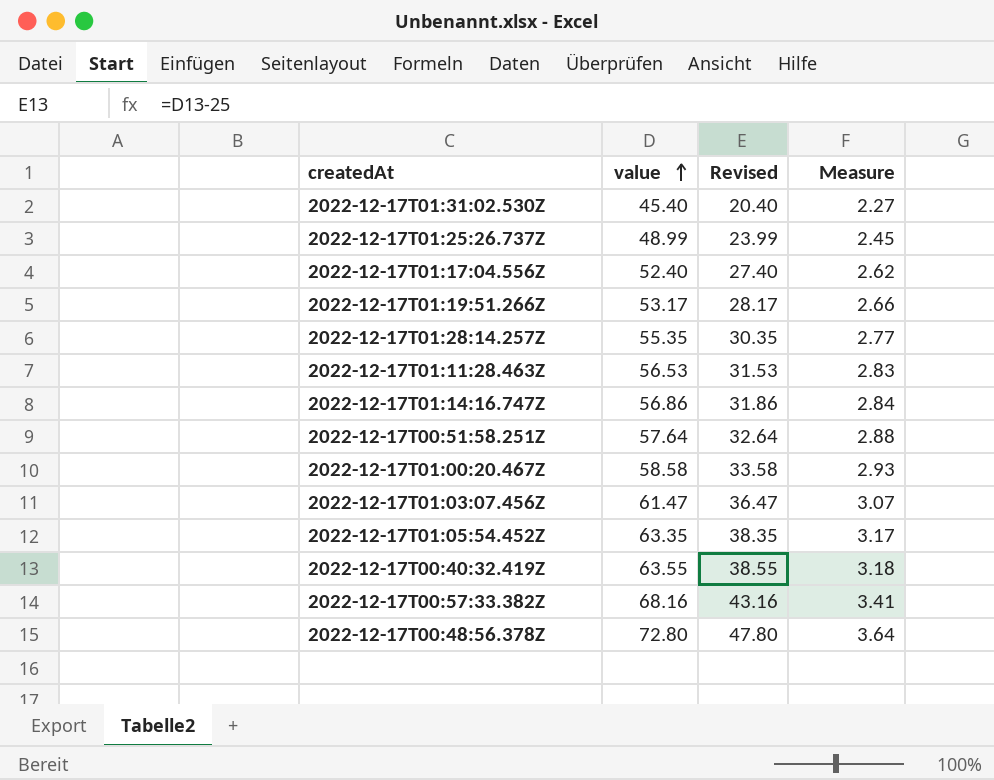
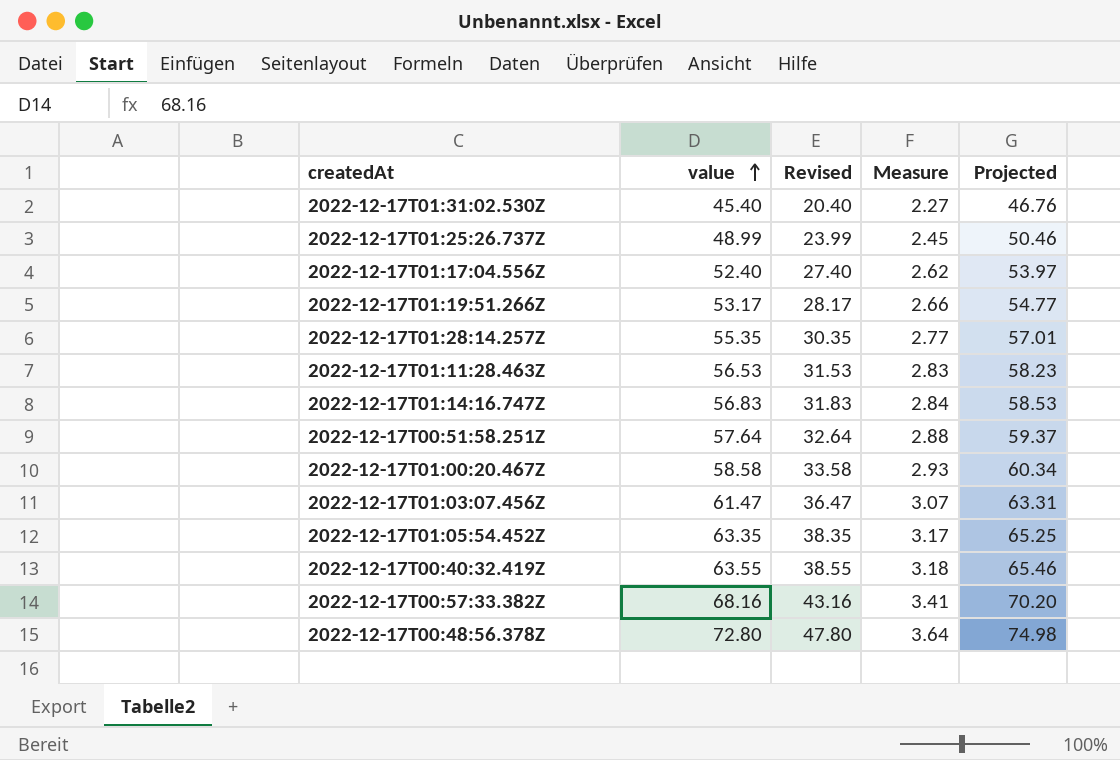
column Projected | formula: none -> [value] * 1.03
2022-12-17T01:14:16.747Z | value: 56.86 -> 56.83
2022-12-17T01:14:16.747Z | Revised: 31.86 -> 31.83

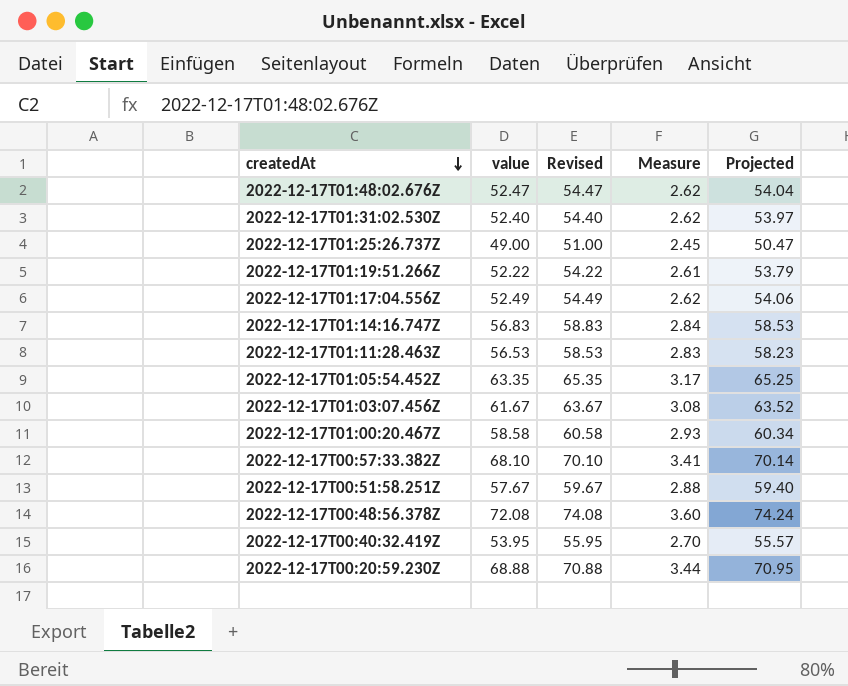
row order: value ascending -> createdAt descending
column Revised | formula: [value] - 25 -> [value] + 2
row 2022-12-17T01:28:14.257Z: 55.35 | 30.35 | 2.77 | 57.01 -> none
row 2022-12-17T01:48:02.676Z: none -> 52.47 | 54.47 | 2.62 | 54.04
2022-12-17T01:31:02.530Z | value: 45.40 -> 52.40
2022-12-17T01:31:02.530Z | Measure: 2.27 -> 2.62
2022-12-17T01:31:02.530Z | Projected: 46.76 -> 53.97
2022-12-17T01:25:26.737Z | value: 48.99 -> 49.00
2022-12-17T01:25:26.737Z | Projected: 50.46 -> 50.47
2022-12-17T01:19:51.266Z | value: 53.17 -> 52.22
2022-12-17T01:19:51.266Z | Measure: 2.66 -> 2.61
2022-12-17T01:19:51.266Z | Projected: 54.77 -> 53.79
2022-12-17T01:17:04.556Z | value: 52.40 -> 52.49
2022-12-17T01:17:04.556Z | Projected: 53.97 -> 54.06
2022-12-17T01:03:07.456Z | value: 61.47 -> 61.67
2022-12-17T01:03:07.456Z | Measure: 3.07 -> 3.08
2022-12-17T01:03:07.456Z | Projected: 63.31 -> 63.52
2022-12-17T00:57:33.382Z | value: 68.16 -> 68.10
2022-12-17T00:57:33.382Z | Projected: 70.20 -> 70.14
2022-12-17T00:51:58.251Z | value: 57.64 -> 57.67
2022-12-17T00:51:58.251Z | Projected: 59.37 -> 59.40
2022-12-17T00:48:56.378Z | value: 72.80 -> 72.08
2022-12-17T00:48:56.378Z | Measure: 3.64 -> 3.60
2022-12-17T00:48:56.378Z | Projected: 74.98 -> 74.24
2022-12-17T00:40:32.419Z | value: 63.55 -> 53.95
2022-12-17T00:40:32.419Z | Measure: 3.18 -> 2.70
2022-12-17T00:40:32.419Z | Projected: 65.46 -> 55.57
row 2022-12-17T00:20:59.230Z: none -> 68.88 | 70.88 | 3.44 | 70.95

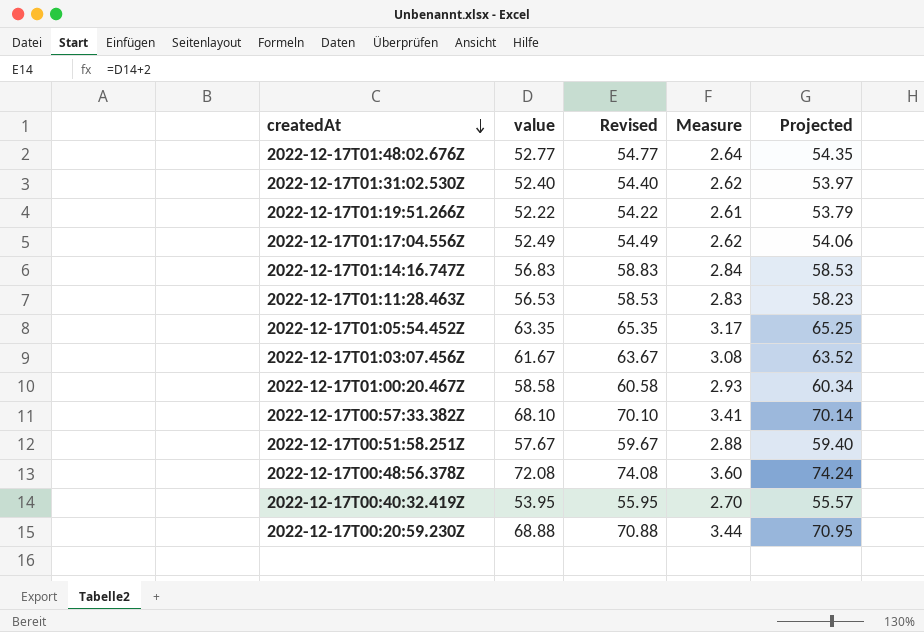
row 2022-12-17T01:25:26.737Z: 49.00 | 51.00 | 2.45 | 50.47 -> none
2022-12-17T01:48:02.676Z | value: 52.47 -> 52.77
2022-12-17T01:48:02.676Z | Revised: 54.47 -> 54.77
2022-12-17T01:48:02.676Z | Measure: 2.62 -> 2.64
2022-12-17T01:48:02.676Z | Projected: 54.04 -> 54.35

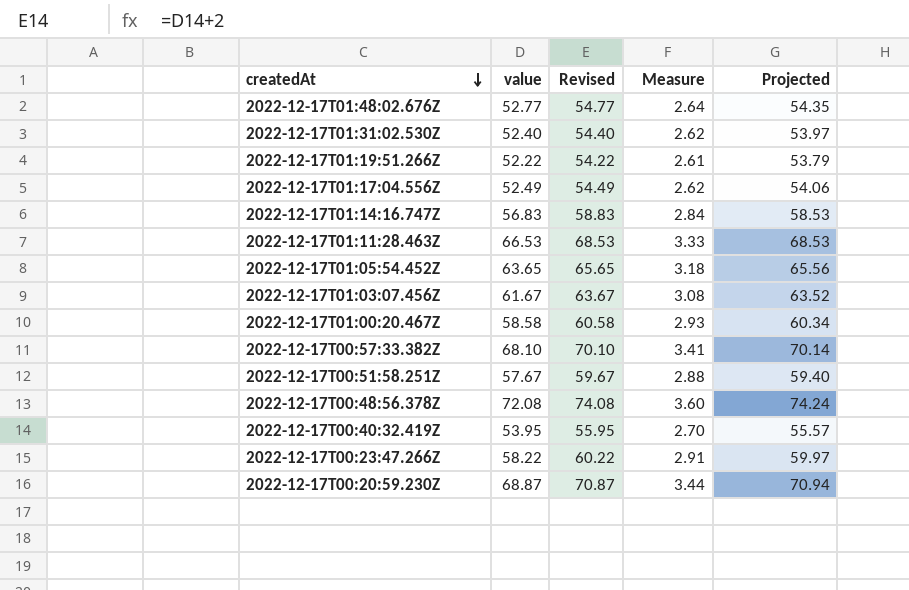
2022-12-17T01:11:28.463Z | value: 56.53 -> 66.53
2022-12-17T01:11:28.463Z | Revised: 58.53 -> 68.53
2022-12-17T01:11:28.463Z | Measure: 2.83 -> 3.33
2022-12-17T01:11:28.463Z | Projected: 58.23 -> 68.53
2022-12-17T01:05:54.452Z | value: 63.35 -> 63.65
2022-12-17T01:05:54.452Z | Revised: 65.35 -> 65.65
2022-12-17T01:05:54.452Z | Measure: 3.17 -> 3.18
2022-12-17T01:05:54.452Z | Projected: 65.25 -> 65.56
row 2022-12-17T00:23:47.266Z: none -> 58.22 | 60.22 | 2.91 | 59.97
2022-12-17T00:20:59.230Z | value: 68.88 -> 68.87
2022-12-17T00:20:59.230Z | Revised: 70.88 -> 70.87
2022-12-17T00:20:59.230Z | Projected: 70.95 -> 70.94

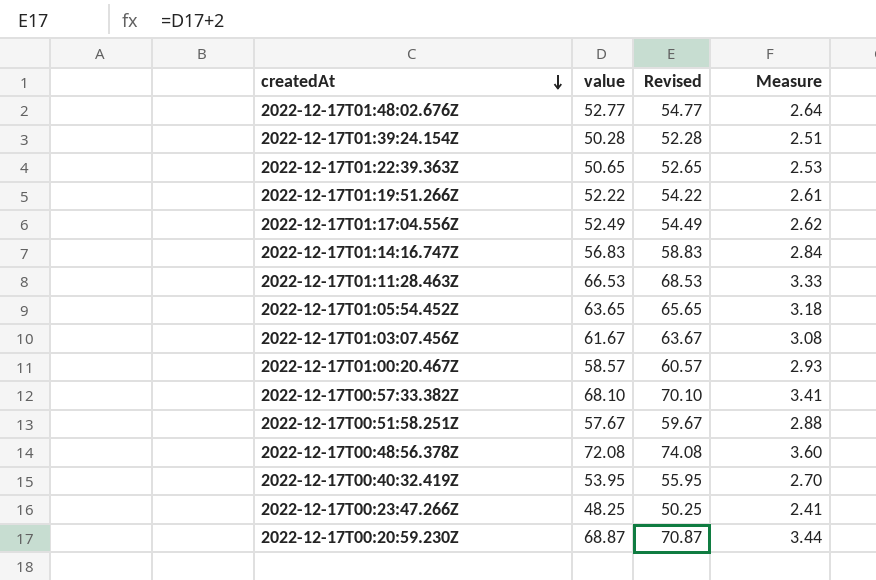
column Projected | formula: [value] * 1.03 -> none
row 2022-12-17T01:31:02.530Z: 52.40 | 54.40 | 2.62 | 53.97 -> none
row 2022-12-17T01:39:24.154Z: none -> 50.28 | 52.28 | 2.51
row 2022-12-17T01:22:39.363Z: none -> 50.65 | 52.65 | 2.53
2022-12-17T01:00:20.467Z | value: 58.58 -> 58.57
2022-12-17T01:00:20.467Z | Revised: 60.58 -> 60.57
2022-12-17T00:23:47.266Z | value: 58.22 -> 48.25
2022-12-17T00:23:47.266Z | Revised: 60.22 -> 50.25
2022-12-17T00:23:47.266Z | Measure: 2.91 -> 2.41

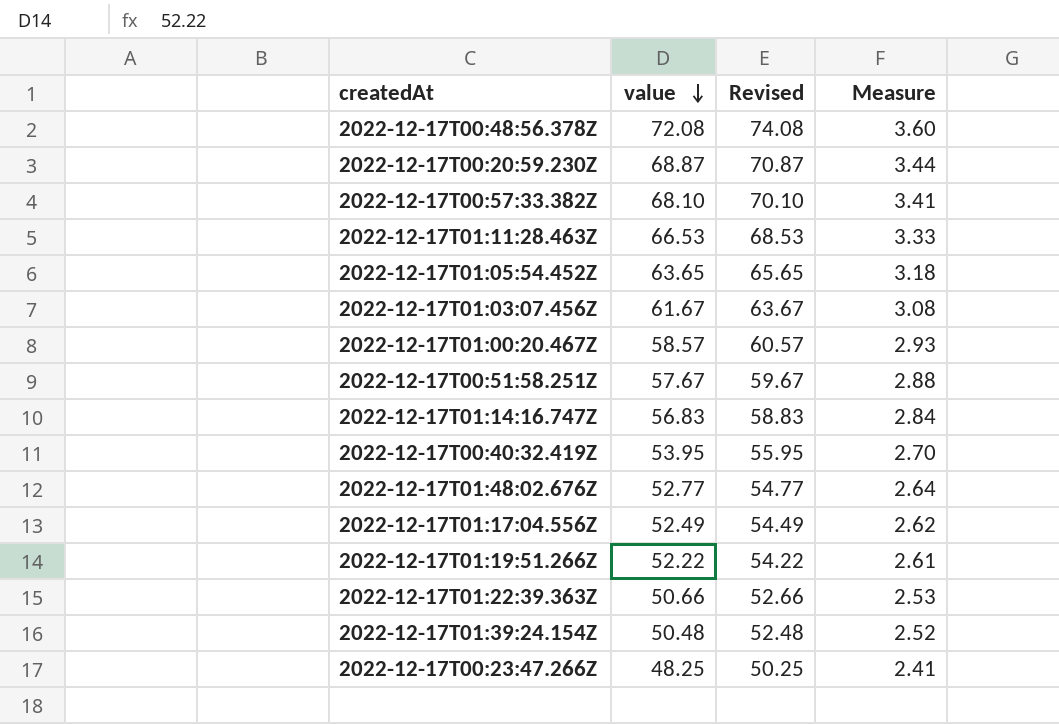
row order: createdAt descending -> value descending
2022-12-17T01:22:39.363Z | value: 50.65 -> 50.66
2022-12-17T01:22:39.363Z | Revised: 52.65 -> 52.66
2022-12-17T01:39:24.154Z | value: 50.28 -> 50.48
2022-12-17T01:39:24.154Z | Revised: 52.28 -> 52.48
2022-12-17T01:39:24.154Z | Measure: 2.51 -> 2.52

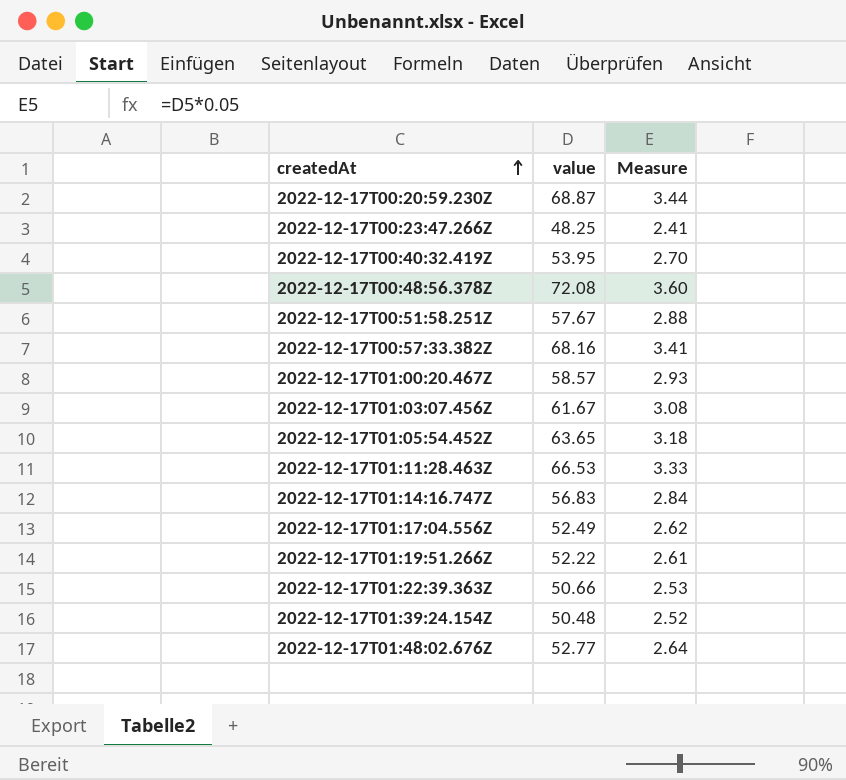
row order: value descending -> createdAt ascending
column Revised | formula: [value] + 2 -> none
2022-12-17T00:57:33.382Z | value: 68.10 -> 68.16

